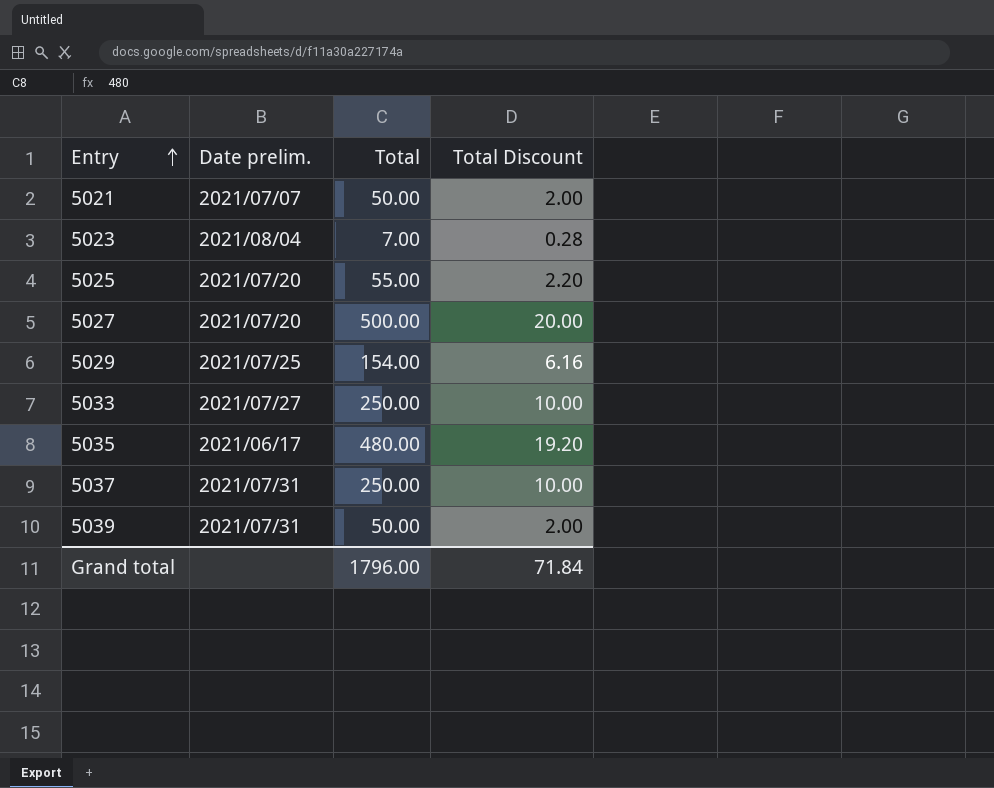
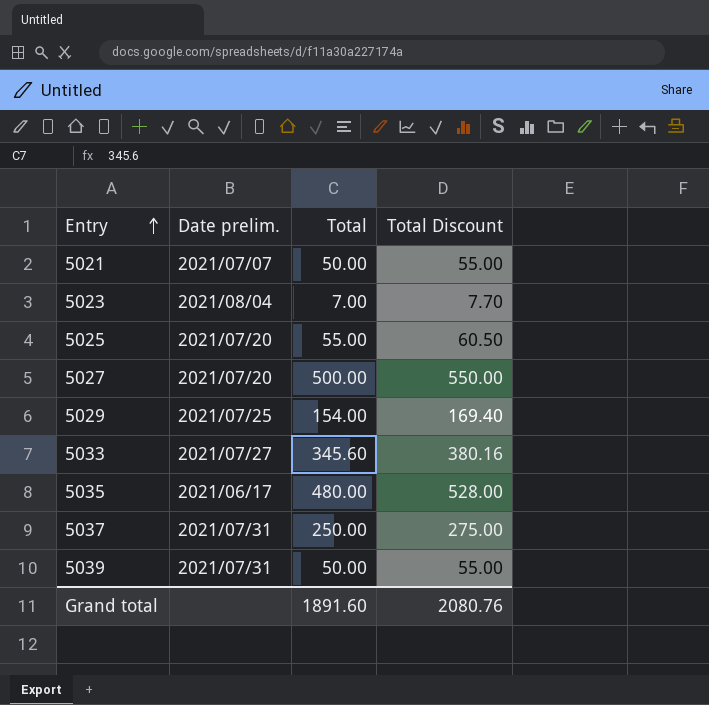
column Total Discount | formula: [Total] * 0.04 -> [Total] * 1.1
5033 | Total: 250.00 -> 345.60
Grand total | Total: 1796.00 -> 1891.60
Grand total | Total Discount: 71.84 -> 2080.76

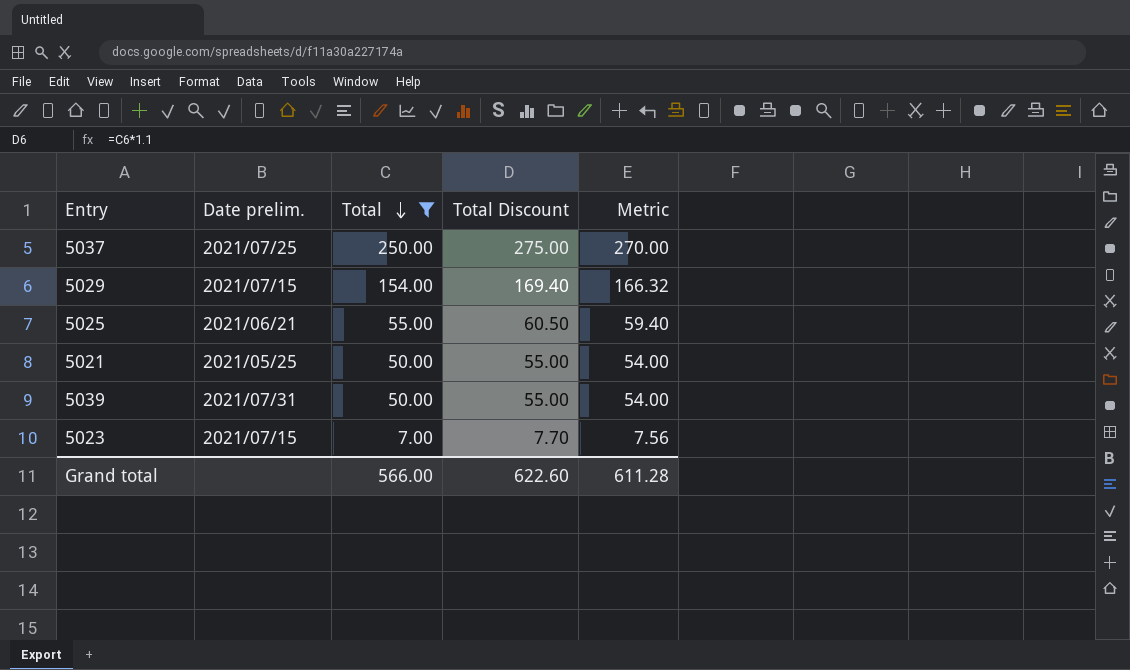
filter: none -> Total <= 250.00
row order: Entry ascending -> Total descending
column Metric | formula: none -> [Total] * 1.08
5037 | Date prelim.: 2021/07/31 -> 2021/07/25
5029 | Date prelim.: 2021/07/25 -> 2021/07/15
5025 | Date prelim.: 2021/07/20 -> 2021/06/21
5021 | Date prelim.: 2021/07/07 -> 2021/05/25
5023 | Date prelim.: 2021/08/04 -> 2021/07/15
Grand total | Total: 1891.60 -> 566.00
Grand total | Total Discount: 2080.76 -> 622.60

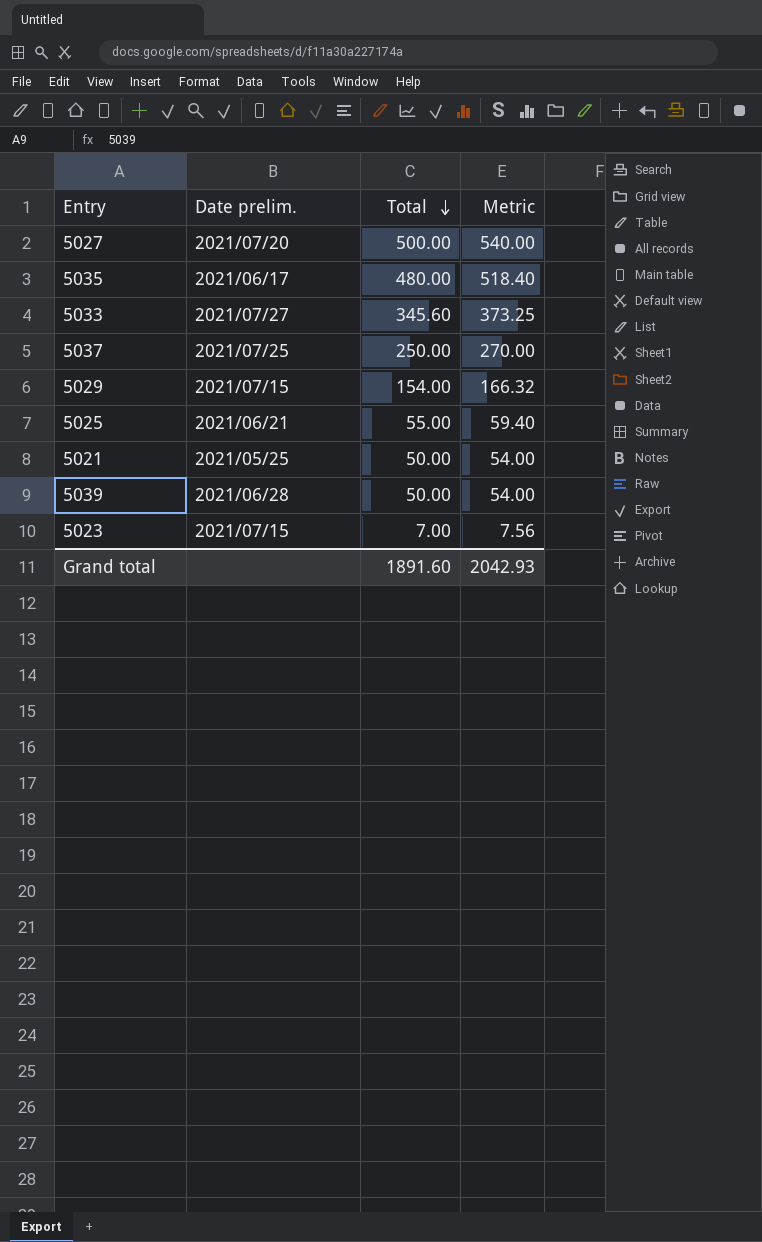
filter: Total <= 250.00 -> none
column Total Discount | formula: [Total] * 1.1 -> none
5039 | Date prelim.: 2021/07/31 -> 2021/06/28
Grand total | Total: 566.00 -> 1891.60
Grand total | Metric: 611.28 -> 2042.93

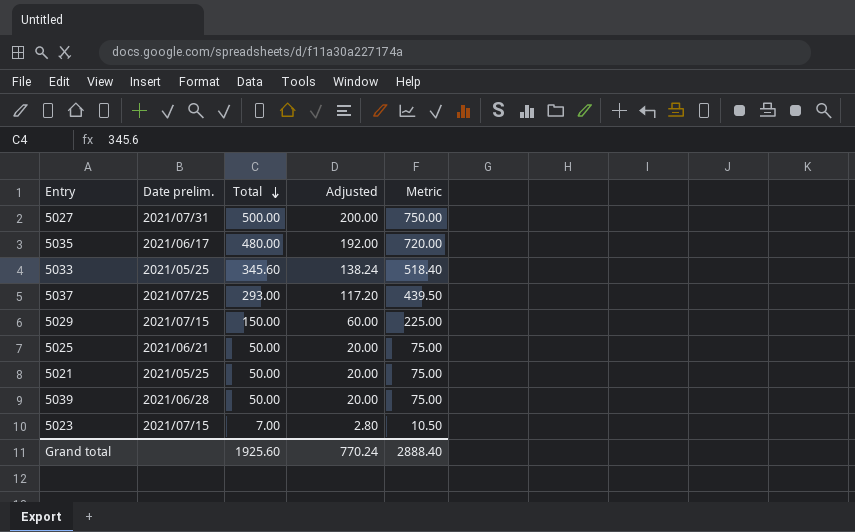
column Adjusted | formula: none -> [Total] * 0.4
column Metric | formula: [Total] * 1.08 -> [Total] * 1.5
5027 | Date prelim.: 2021/07/20 -> 2021/07/31
5033 | Date prelim.: 2021/07/27 -> 2021/05/25
5037 | Total: 250.00 -> 293.00
5029 | Total: 154.00 -> 150.00
5025 | Total: 55.00 -> 50.00
Grand total | Total: 1891.60 -> 1925.60
Grand total | Metric: 2042.93 -> 2888.40

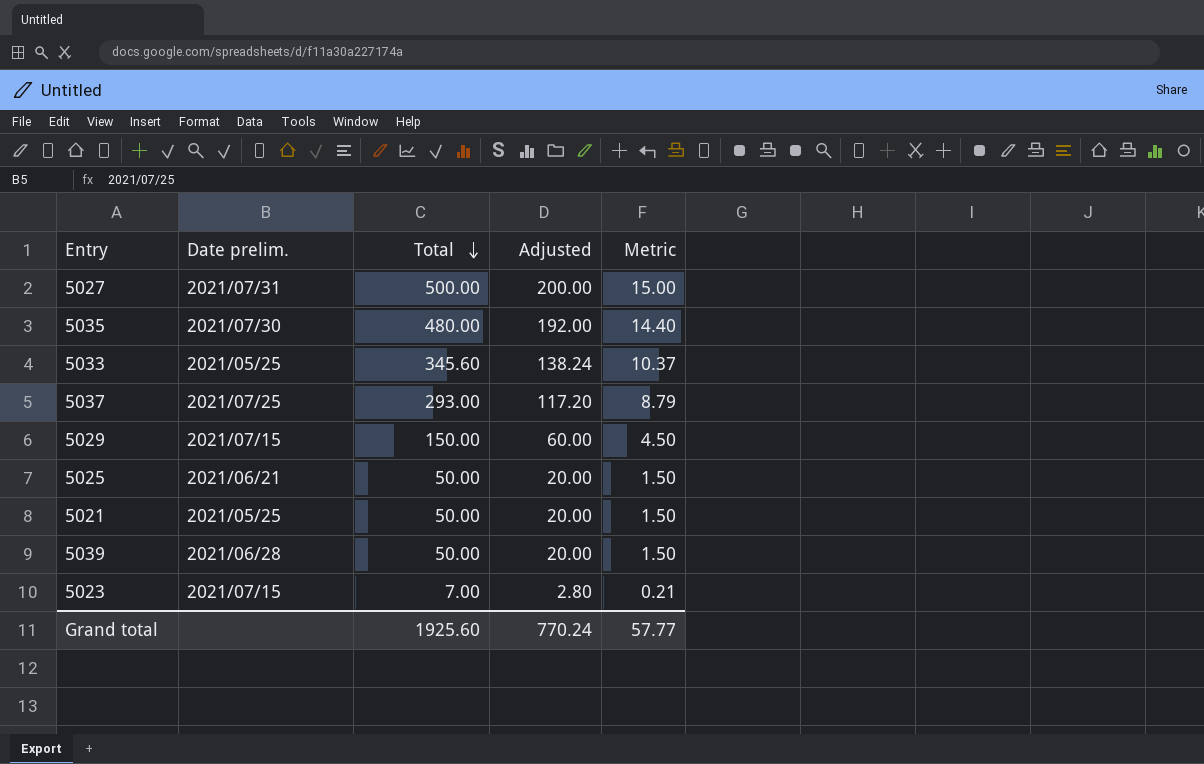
column Metric | formula: [Total] * 1.5 -> [Total] * 0.03
5035 | Date prelim.: 2021/06/17 -> 2021/07/30
Grand total | Metric: 2888.40 -> 57.77

